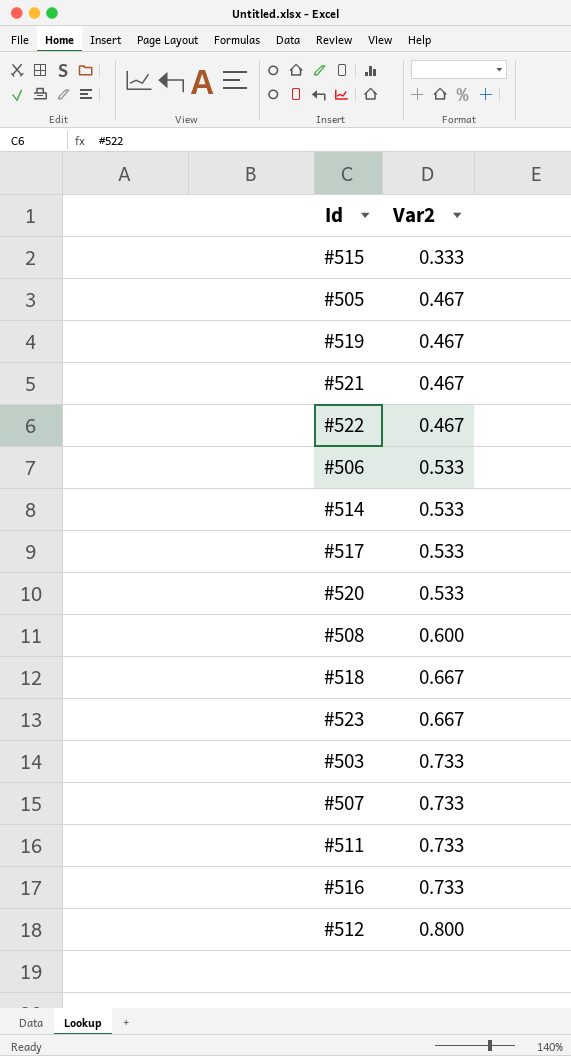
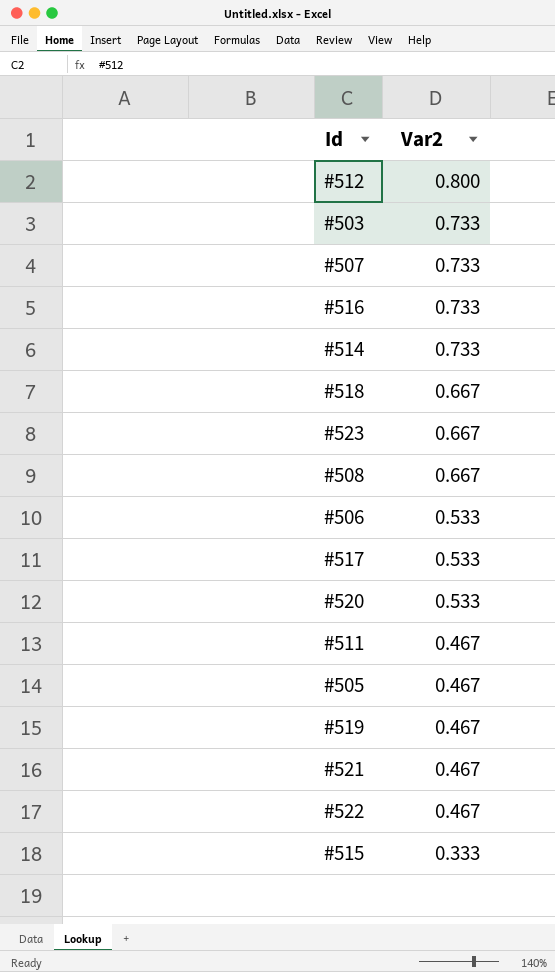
row order: Var2 ascending -> Var2 descending
#514 | Var2: 0.533 -> 0.733
#508 | Var2: 0.600 -> 0.667
#511 | Var2: 0.733 -> 0.467

